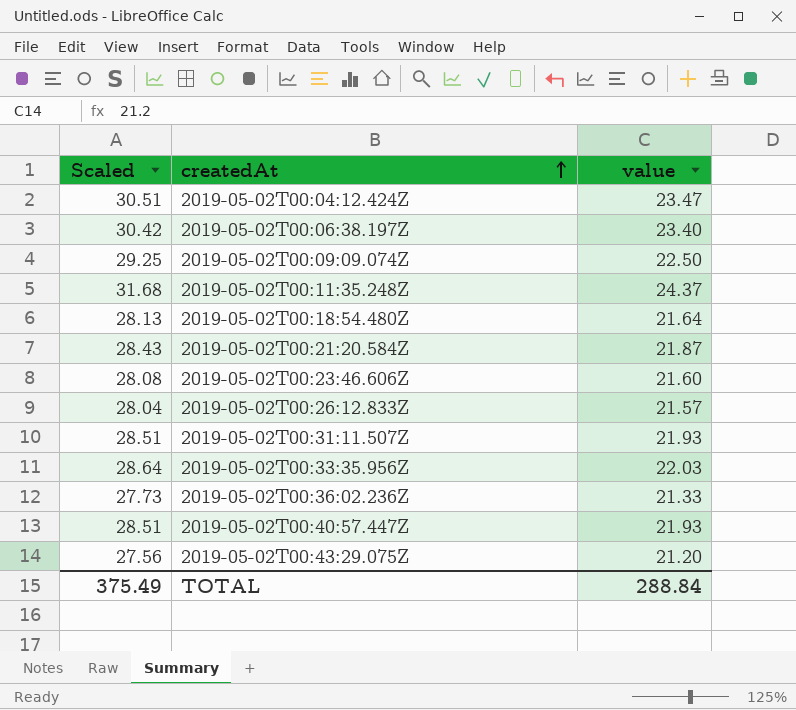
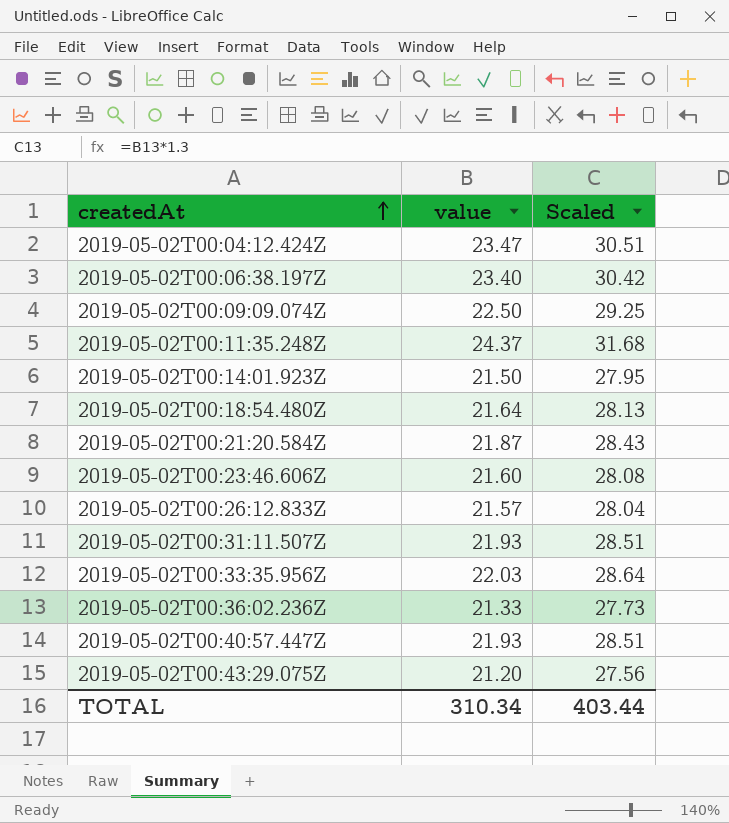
column Scaled | position: 1 -> 3
row 2019-05-02T00:14:01.923Z: none -> 21.50 | 27.95
TOTAL | value: 288.84 -> 310.34
TOTAL | Scaled: 375.49 -> 403.44

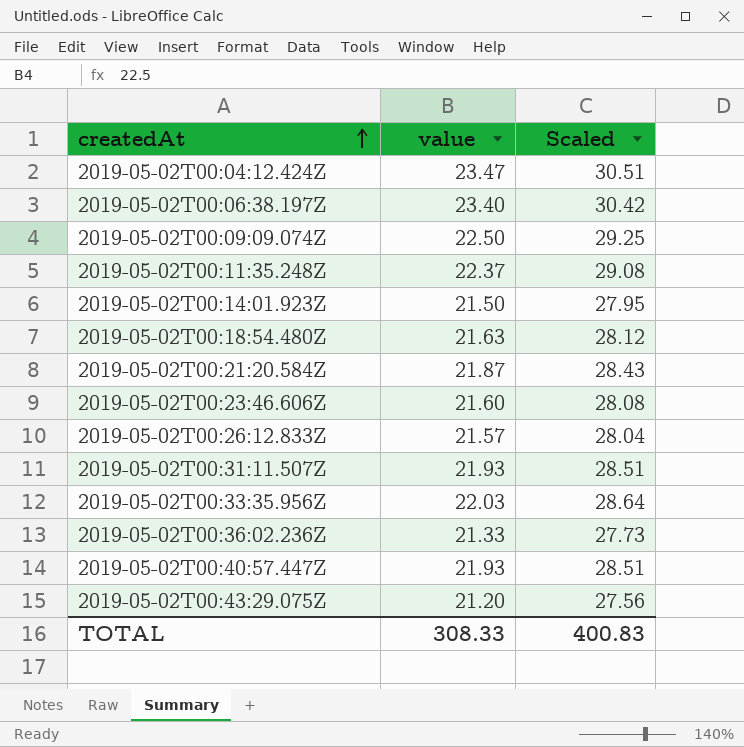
2019-05-02T00:11:35.248Z | value: 24.37 -> 22.37
2019-05-02T00:11:35.248Z | Scaled: 31.68 -> 29.08
2019-05-02T00:18:54.480Z | value: 21.64 -> 21.63
2019-05-02T00:18:54.480Z | Scaled: 28.13 -> 28.12
TOTAL | value: 310.34 -> 308.33
TOTAL | Scaled: 403.44 -> 400.83

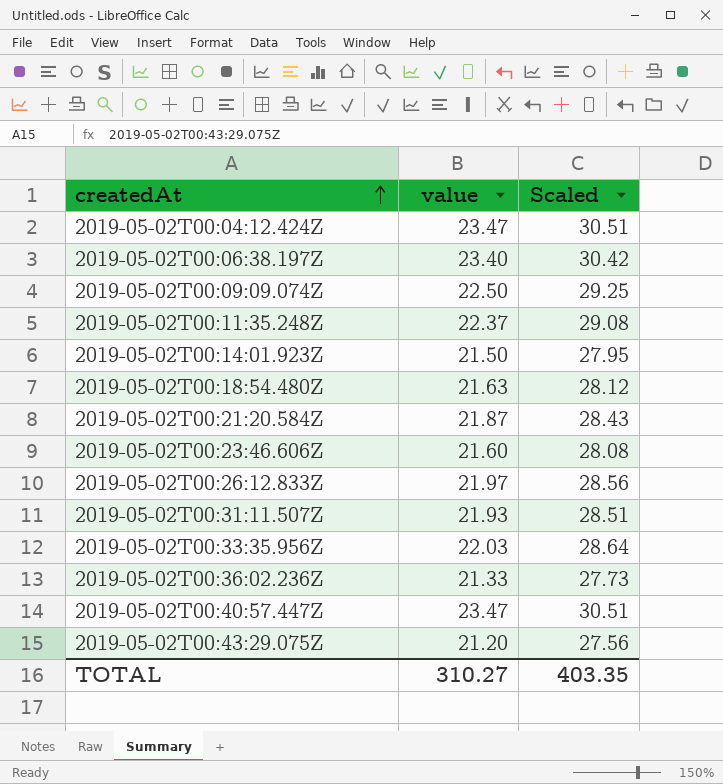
2019-05-02T00:26:12.833Z | value: 21.57 -> 21.97
2019-05-02T00:26:12.833Z | Scaled: 28.04 -> 28.56
2019-05-02T00:40:57.447Z | value: 21.93 -> 23.47
2019-05-02T00:40:57.447Z | Scaled: 28.51 -> 30.51
TOTAL | value: 308.33 -> 310.27
TOTAL | Scaled: 400.83 -> 403.35

